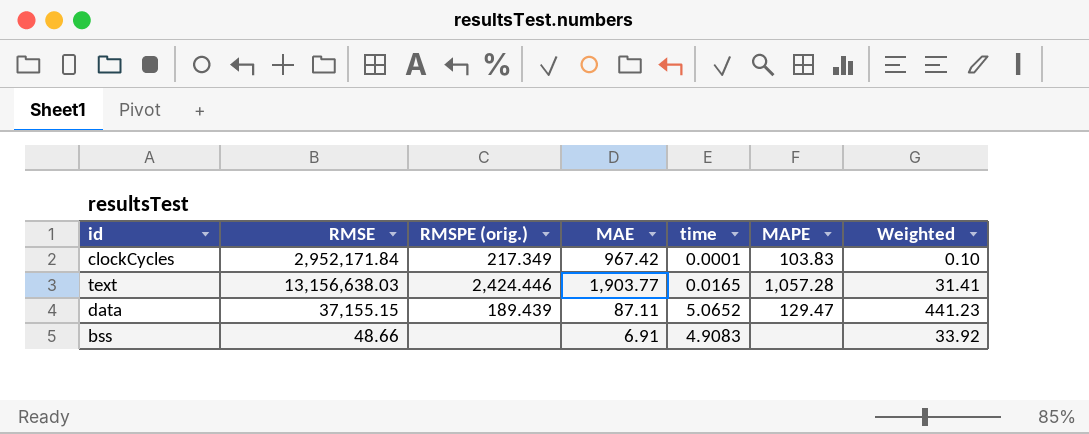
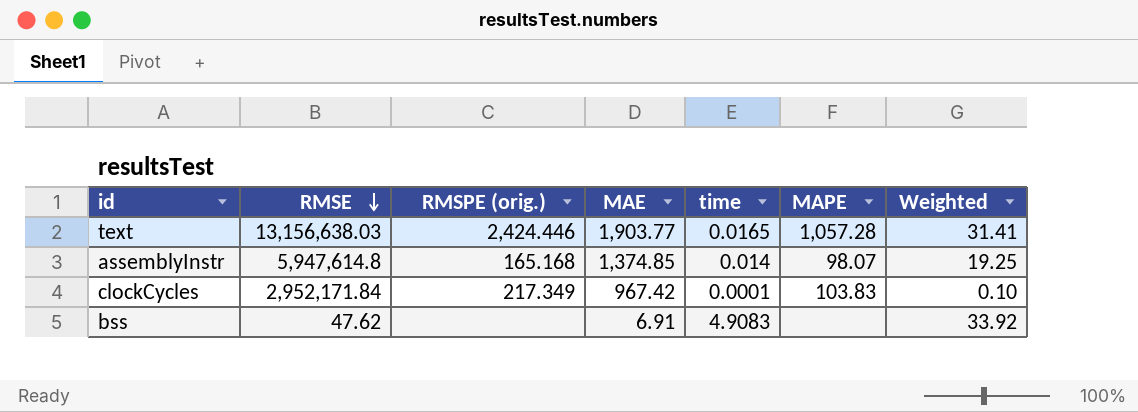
row order: none -> RMSE descending
row data: 37,155.15 | 189.439 | 87.11 | 5.0652 | 129.47 | 441.23 -> none
row assemblyInstr: none -> 5,947,614.8 | 165.168 | 1,374.85 | 0.014 | 98.07 | 19.25
bss | RMSE: 48.66 -> 47.62

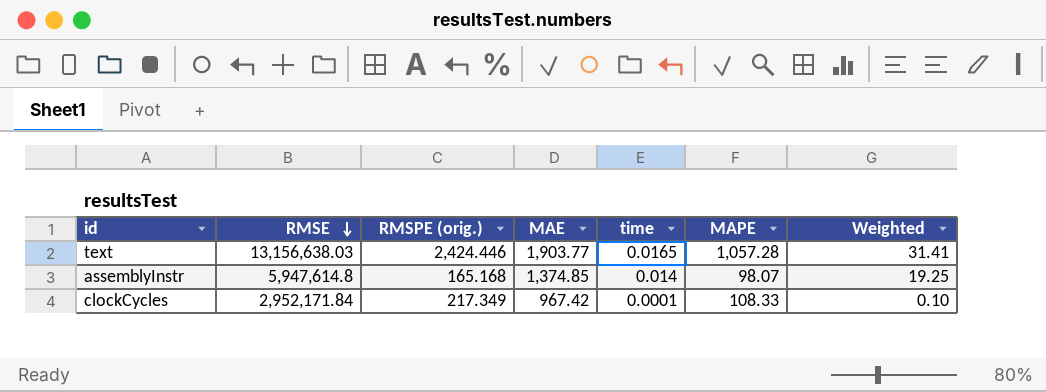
row bss: 47.62 | none | 6.91 | 4.9083 | none | 33.92 -> none
clockCycles | MAPE: 103.83 -> 108.33

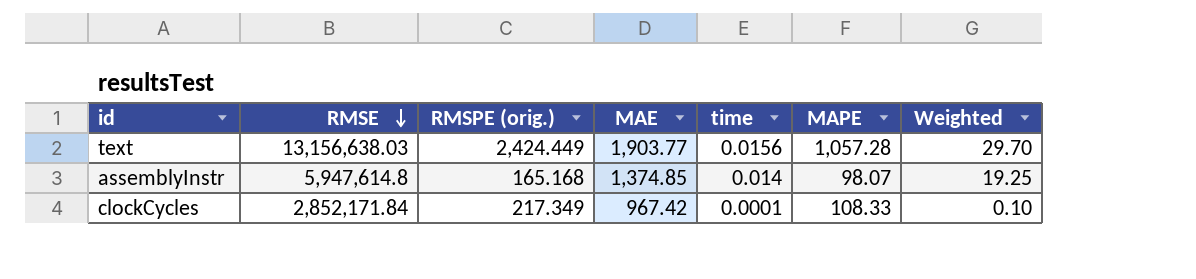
text | RMSPE (orig.): 2,424.446 -> 2,424.449
text | time: 0.0165 -> 0.0156
text | Weighted: 31.41 -> 29.70
clockCycles | RMSE: 2,952,171.84 -> 2,852,171.84

